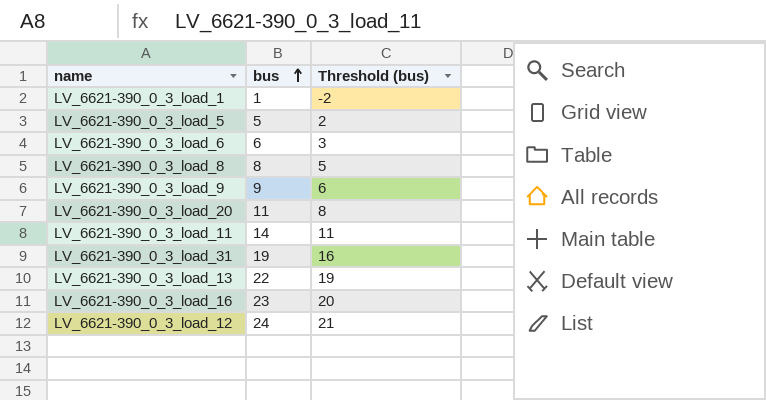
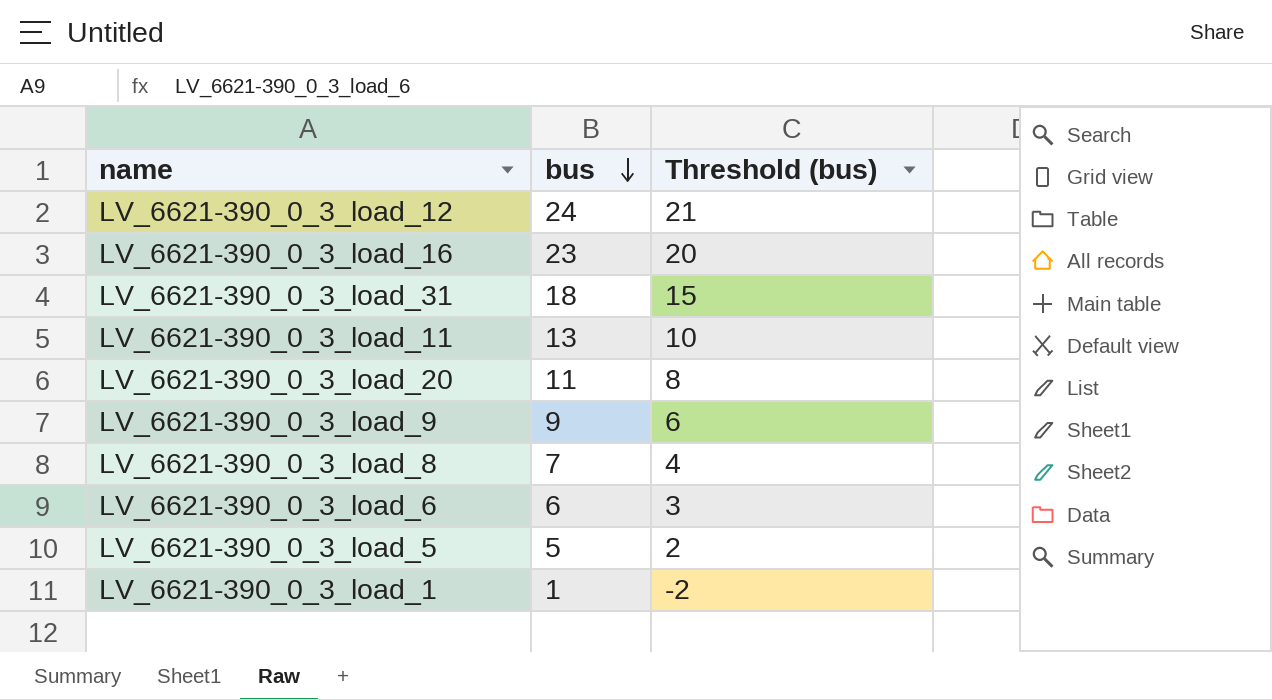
row order: bus ascending -> bus descending
row LV_6621-390_0_3_load_13: 22 | 19 -> none
LV_6621-390_0_3_load_31 | bus: 19 -> 18
LV_6621-390_0_3_load_31 | Threshold (bus): 16 -> 15
LV_6621-390_0_3_load_11 | bus: 14 -> 13
LV_6621-390_0_3_load_11 | Threshold (bus): 11 -> 10
LV_6621-390_0_3_load_8 | bus: 8 -> 7
LV_6621-390_0_3_load_8 | Threshold (bus): 5 -> 4

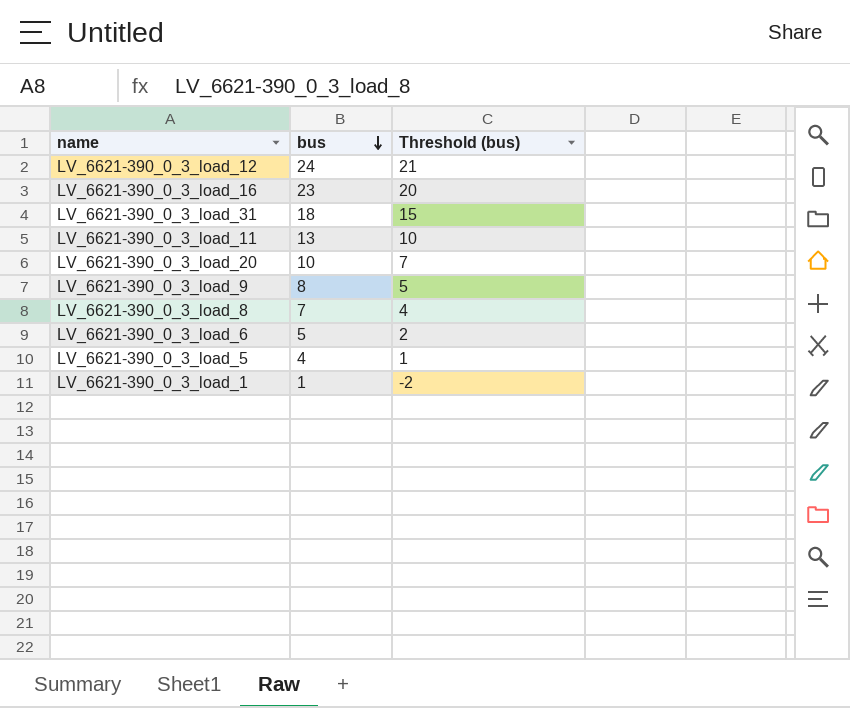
LV_6621-390_0_3_load_20 | bus: 11 -> 10
LV_6621-390_0_3_load_20 | Threshold (bus): 8 -> 7
LV_6621-390_0_3_load_9 | bus: 9 -> 8
LV_6621-390_0_3_load_9 | Threshold (bus): 6 -> 5
LV_6621-390_0_3_load_6 | bus: 6 -> 5
LV_6621-390_0_3_load_6 | Threshold (bus): 3 -> 2
LV_6621-390_0_3_load_5 | bus: 5 -> 4
LV_6621-390_0_3_load_5 | Threshold (bus): 2 -> 1

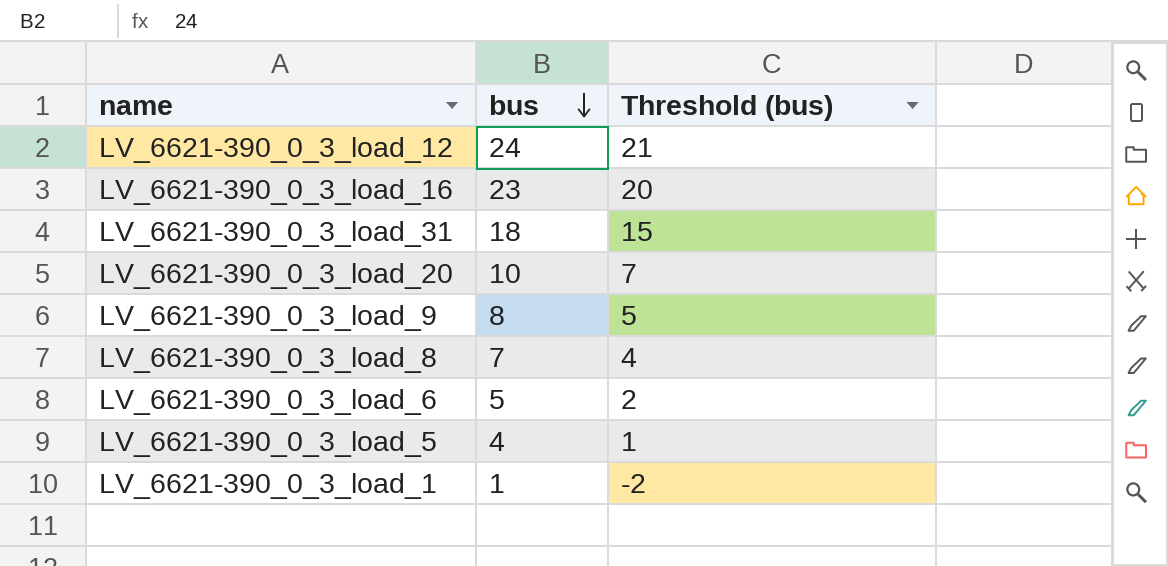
row LV_6621-390_0_3_load_11: 13 | 10 -> none

